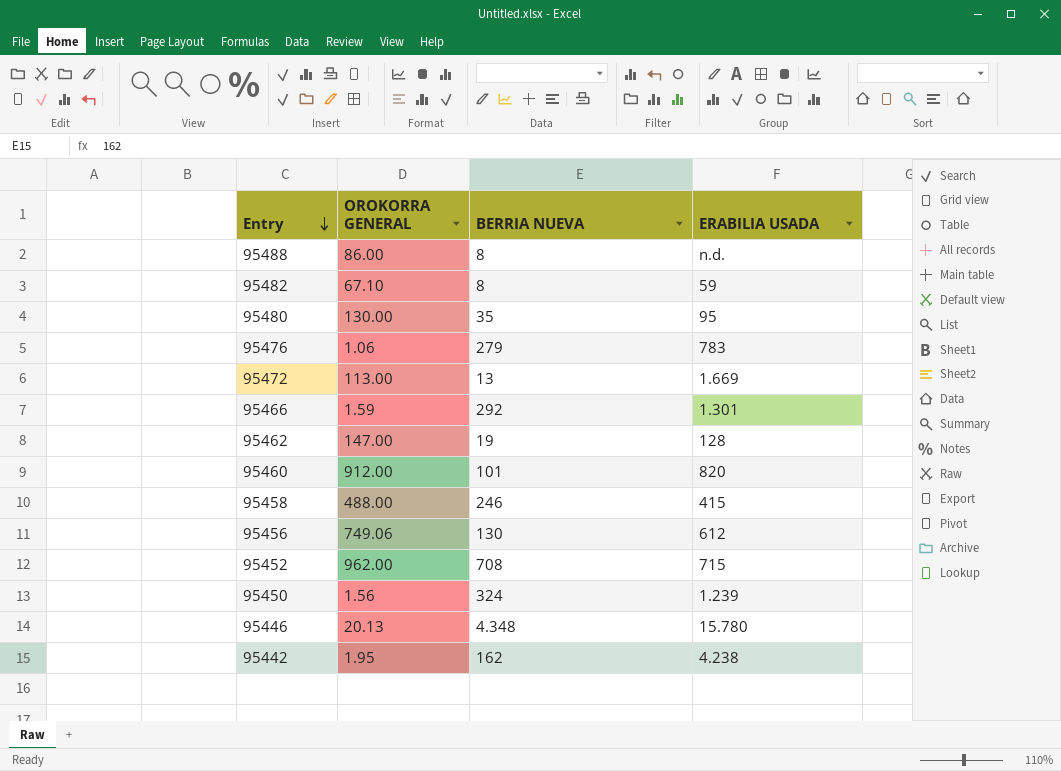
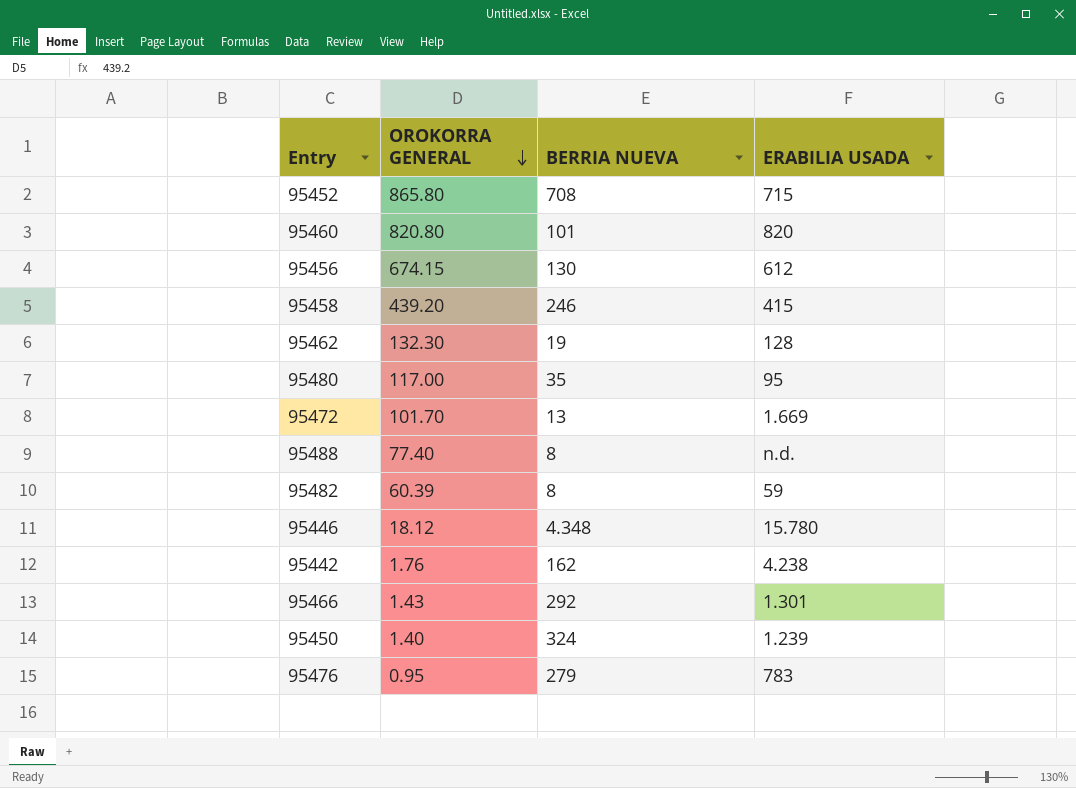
row order: Entry descending -> OROKORRA GENERAL descending
95452 | OROKORRA GENERAL: 962.00 -> 865.80
95460 | OROKORRA GENERAL: 912.00 -> 820.80
95456 | OROKORRA GENERAL: 749.06 -> 674.15
95458 | OROKORRA GENERAL: 488.00 -> 439.20
95462 | OROKORRA GENERAL: 147.00 -> 132.30
95480 | OROKORRA GENERAL: 130.00 -> 117.00
95472 | OROKORRA GENERAL: 113.00 -> 101.70
95488 | OROKORRA GENERAL: 86.00 -> 77.40
95482 | OROKORRA GENERAL: 67.10 -> 60.39
95446 | OROKORRA GENERAL: 20.13 -> 18.12
95442 | OROKORRA GENERAL: 1.95 -> 1.76
95466 | OROKORRA GENERAL: 1.59 -> 1.43
95450 | OROKORRA GENERAL: 1.56 -> 1.40
95476 | OROKORRA GENERAL: 1.06 -> 0.95

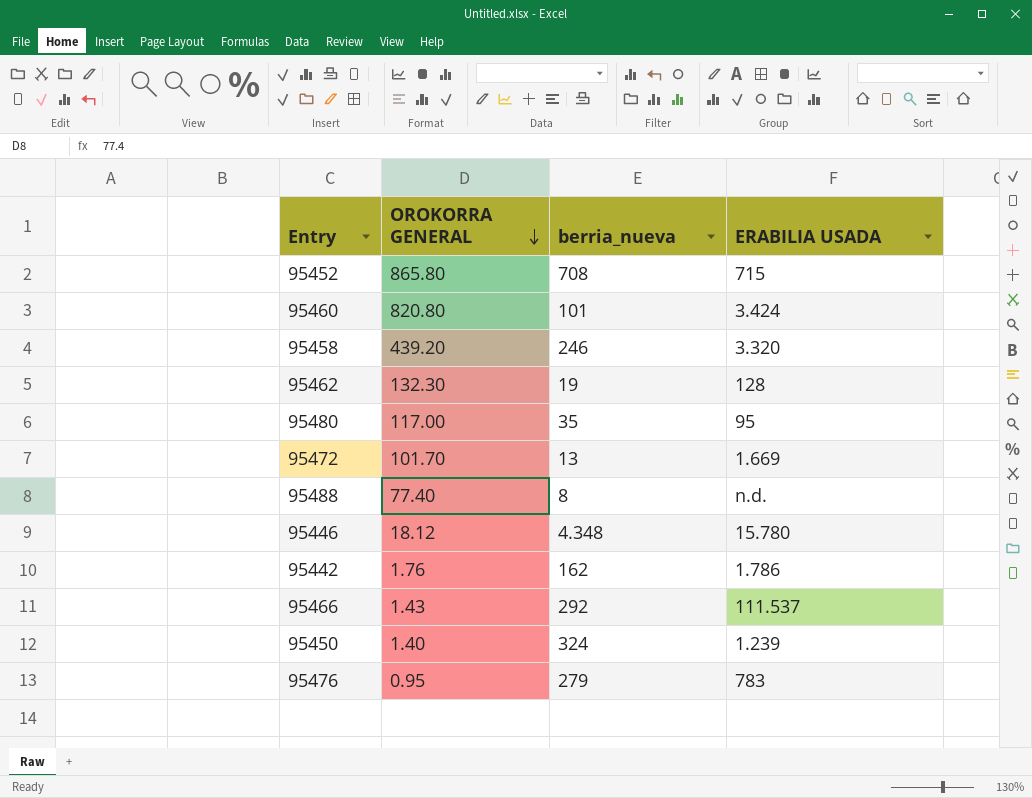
column name: BERRIA NUEVA -> berria_nueva
row 95456: 674.15 | 130 | 612 -> none
row 95482: 60.39 | 8 | 59 -> none
95460 | ERABILIA USADA: 820 -> 3.424
95458 | ERABILIA USADA: 415 -> 3.320
95442 | ERABILIA USADA: 4.238 -> 1.786
95466 | ERABILIA USADA: 1.301 -> 111.537

